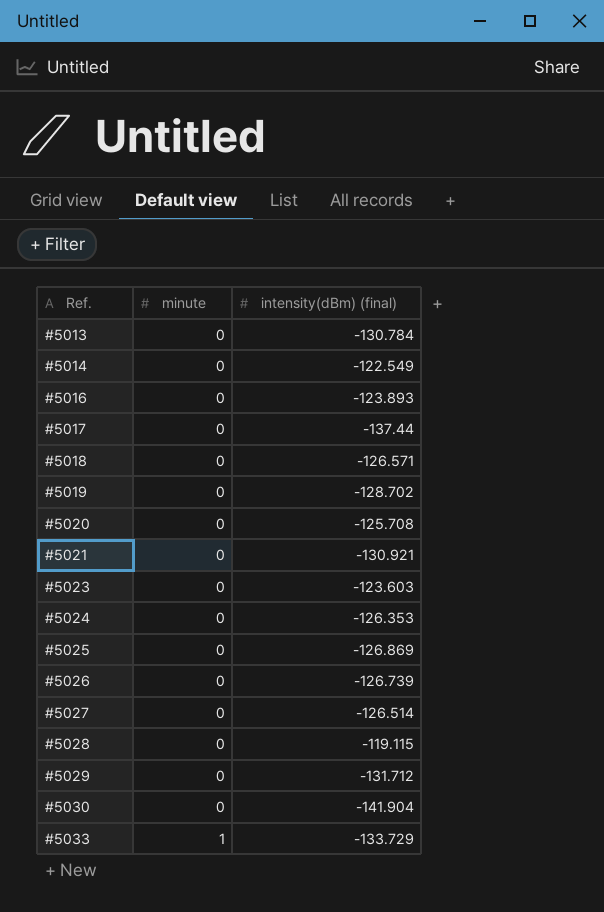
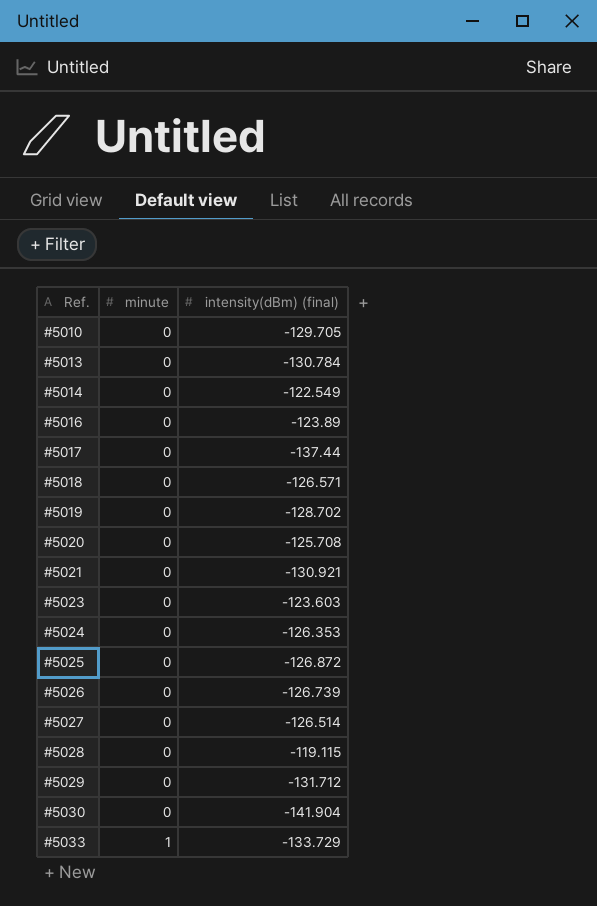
row #5010: none -> 0 | -129.705
#5016 | intensity(dBm) (final): -123.893 -> -123.89
#5025 | intensity(dBm) (final): -126.869 -> -126.872

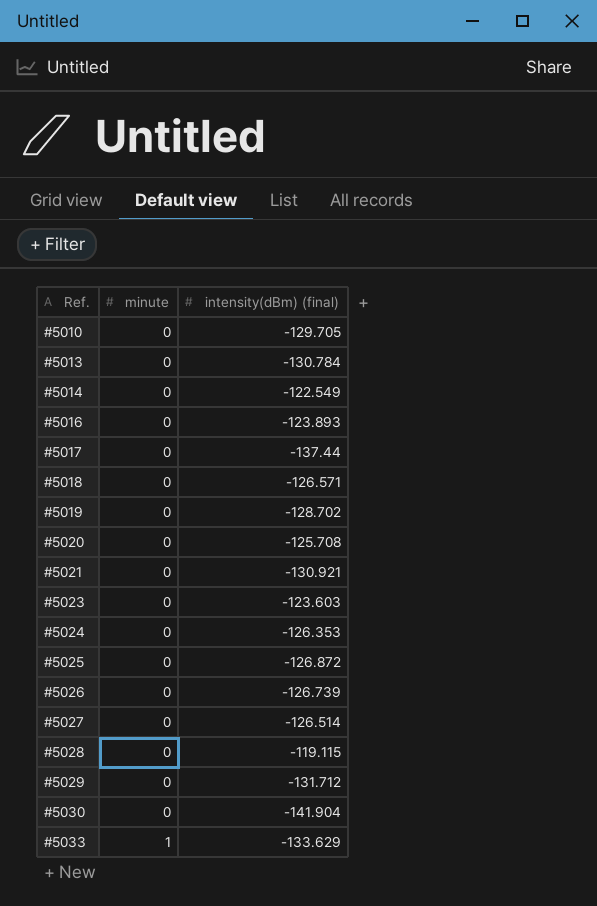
#5016 | intensity(dBm) (final): -123.89 -> -123.893
#5033 | intensity(dBm) (final): -133.729 -> -133.629

